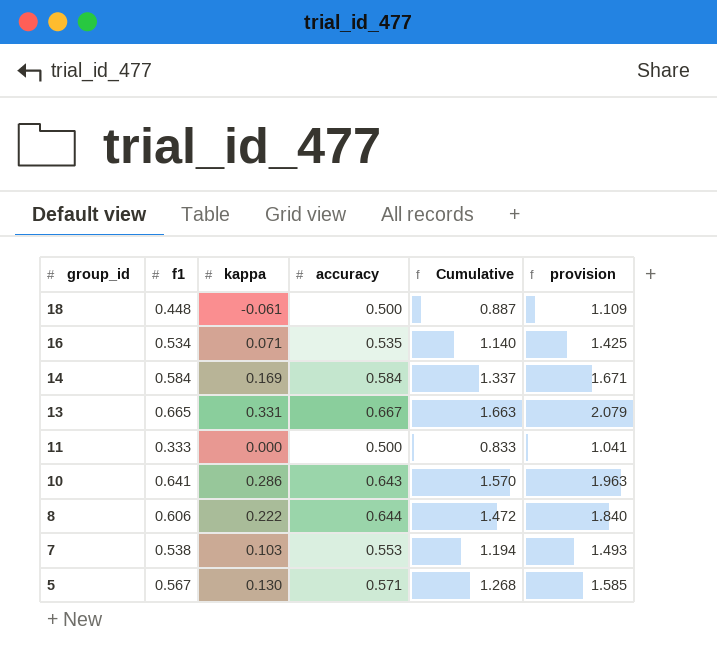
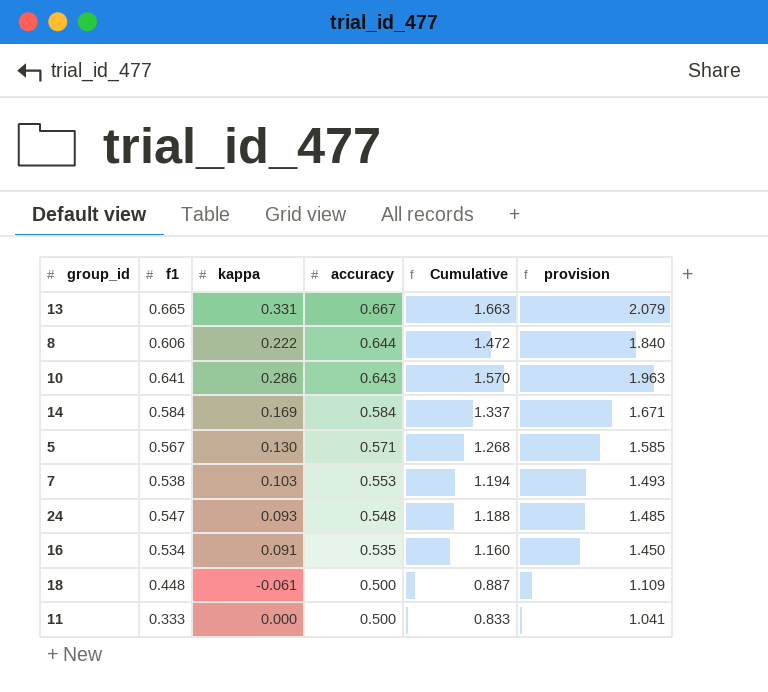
row order: group_id descending -> accuracy descending
row 24: none -> 0.547 | 0.093 | 0.548 | 1.188 | 1.485
16 | kappa: 0.071 -> 0.091
16 | Cumulative: 1.140 -> 1.160
16 | provision: 1.425 -> 1.450

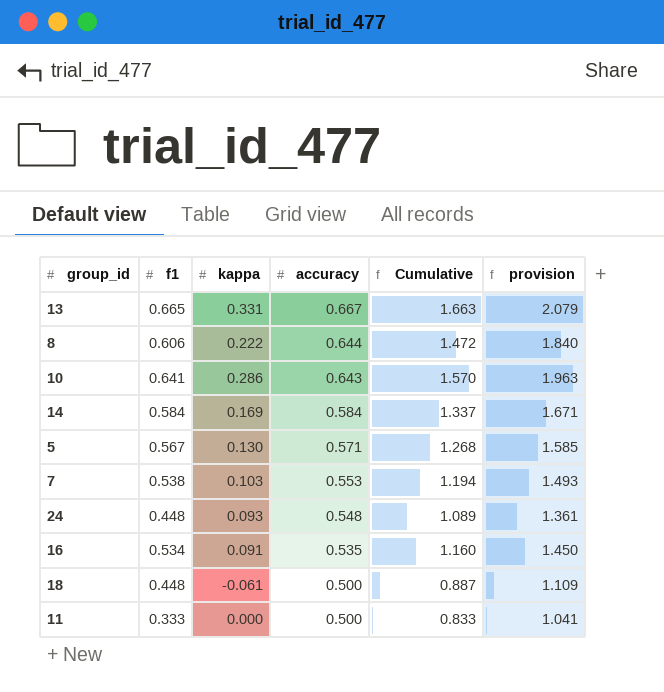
24 | f1: 0.547 -> 0.448
24 | Cumulative: 1.188 -> 1.089
24 | provision: 1.485 -> 1.361

